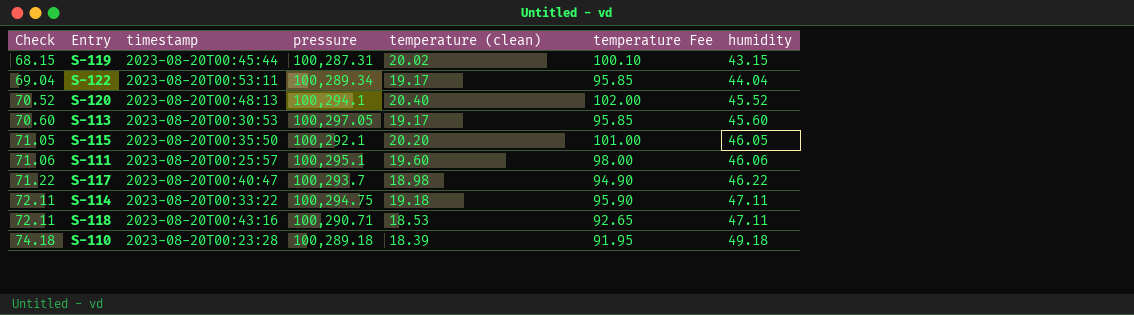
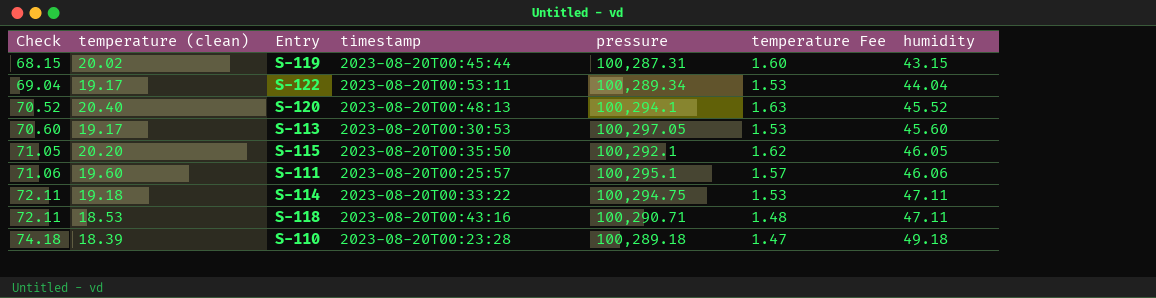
column temperature (clean) | position: 5 -> 2
column temperature Fee | formula: [temperature (clean)] * 5 -> [temperature (clean)] * 0.08
row S-117: 71.22 | 2023-08-20T00:40:47 | 100,293.7 | 18.98 | 94.90 | 46.22 -> none

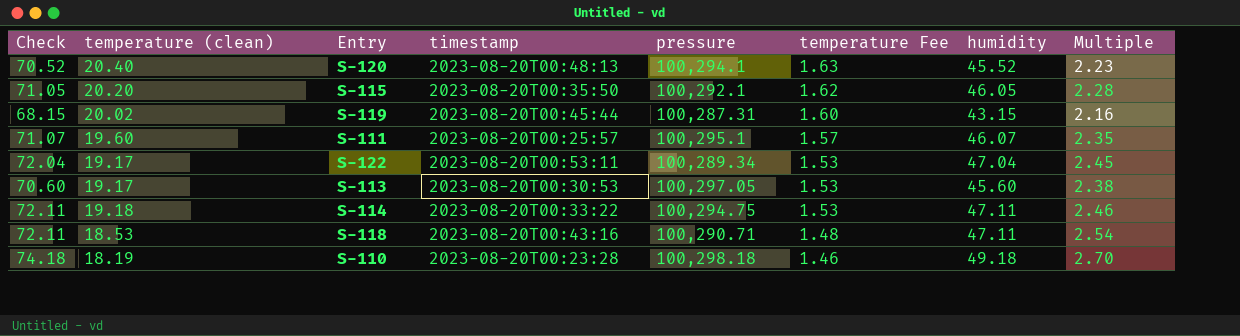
row order: Check ascending -> temperature Fee descending
column Multiple | formula: none -> [humidity] / [temperature (clean)]
S-111 | Check: 71.06 -> 71.07
S-111 | humidity: 46.06 -> 46.07
S-122 | Check: 69.04 -> 72.04
S-122 | humidity: 44.04 -> 47.04
S-110 | temperature (clean): 18.39 -> 18.19
S-110 | pressure: 100,289.18 -> 100,298.18
S-110 | temperature Fee: 1.47 -> 1.46

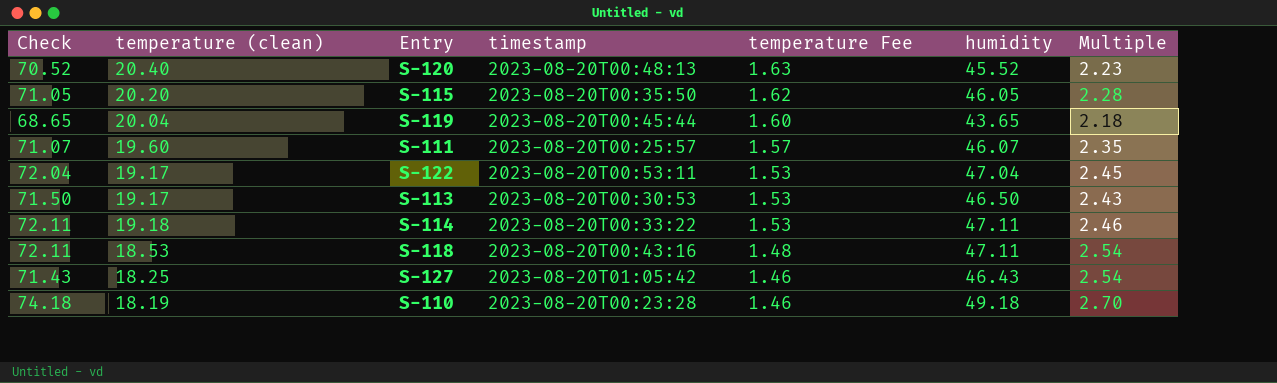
column pressure | position: 5 -> none
S-119 | Check: 68.15 -> 68.65
S-119 | temperature (clean): 20.02 -> 20.04
S-119 | humidity: 43.15 -> 43.65
S-119 | Multiple: 2.16 -> 2.18
S-113 | Check: 70.60 -> 71.50
S-113 | humidity: 45.60 -> 46.50
S-113 | Multiple: 2.38 -> 2.43
row S-127: none -> 71.43 | 18.25 | 2023-08-20T01:05:42 | 1.46 | 46.43 | 2.54

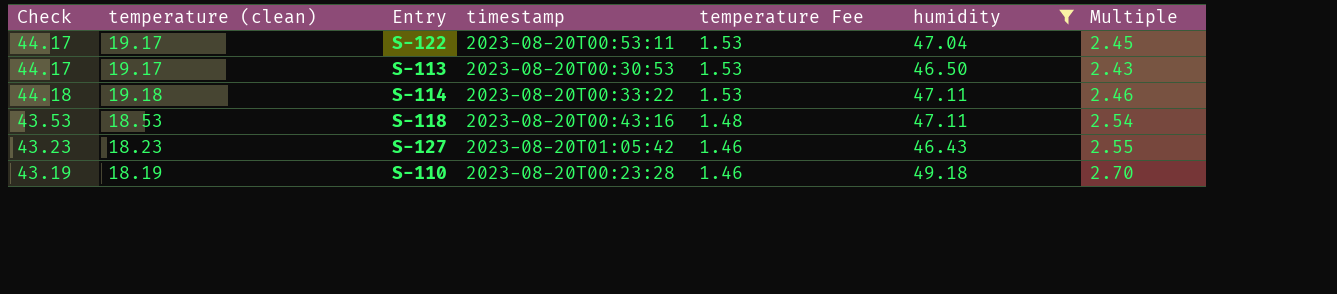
filter: none -> humidity >= 46.43
column Check | formula: [humidity] + 25 -> [temperature (clean)] + 25
S-127 | temperature (clean): 18.25 -> 18.23
S-127 | Multiple: 2.54 -> 2.55

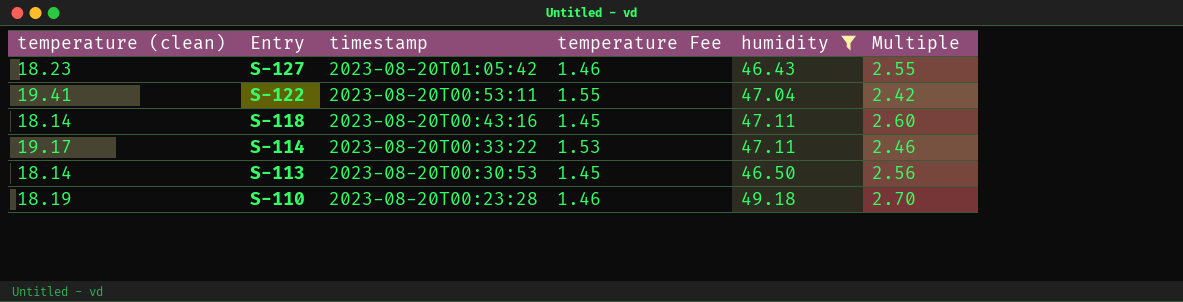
row order: temperature Fee descending -> Entry descending
column Check | formula: [temperature (clean)] + 25 -> none
S-122 | temperature (clean): 19.17 -> 19.41
S-122 | temperature Fee: 1.53 -> 1.55
S-122 | Multiple: 2.45 -> 2.42
S-118 | temperature (clean): 18.53 -> 18.14
S-118 | temperature Fee: 1.48 -> 1.45
S-118 | Multiple: 2.54 -> 2.60
S-114 | temperature (clean): 19.18 -> 19.17
S-113 | temperature (clean): 19.17 -> 18.14
S-113 | temperature Fee: 1.53 -> 1.45
S-113 | Multiple: 2.43 -> 2.56

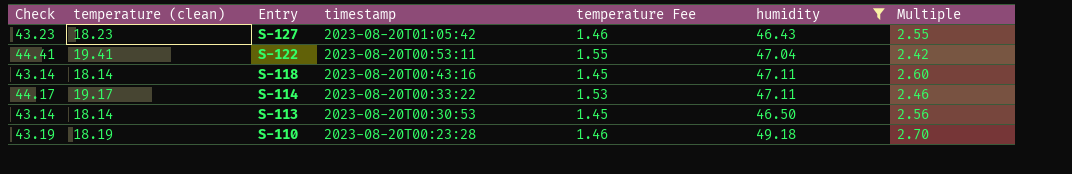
column Check | formula: none -> [temperature (clean)] + 25

